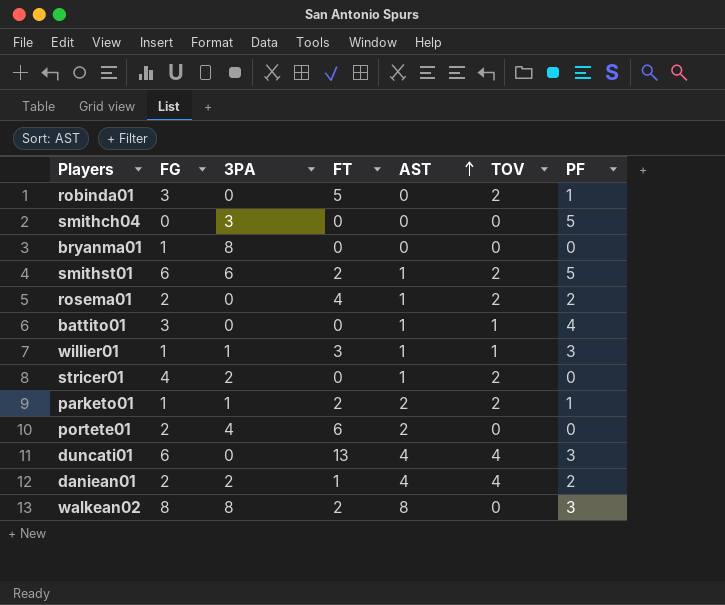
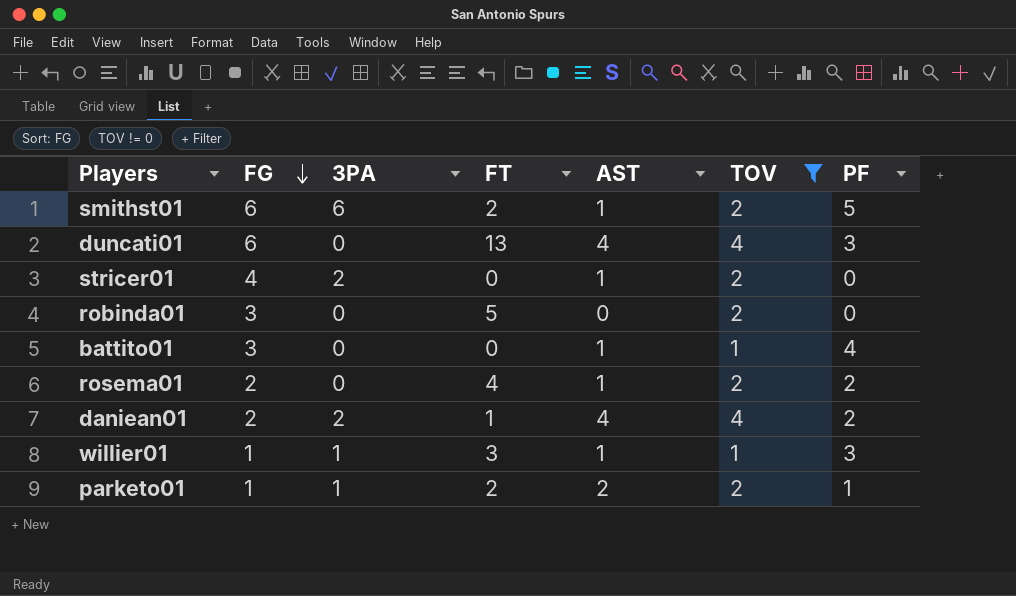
filter: none -> TOV != 0
row order: AST ascending -> FG descending
robinda01 | PF: 1 -> 0

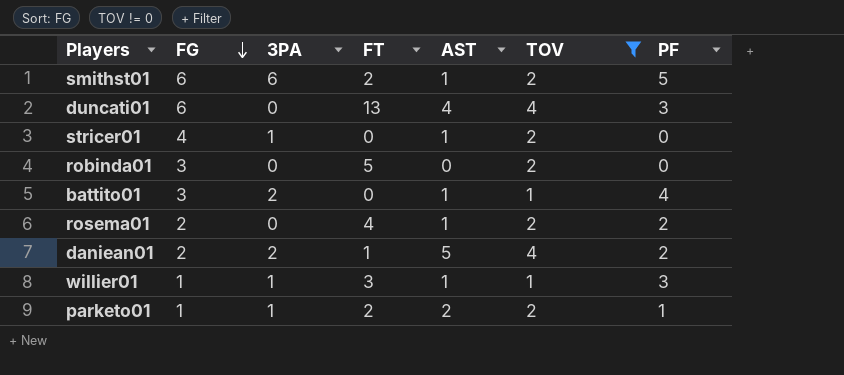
stricer01 | 3PA: 2 -> 1
battito01 | 3PA: 0 -> 2
daniean01 | AST: 4 -> 5

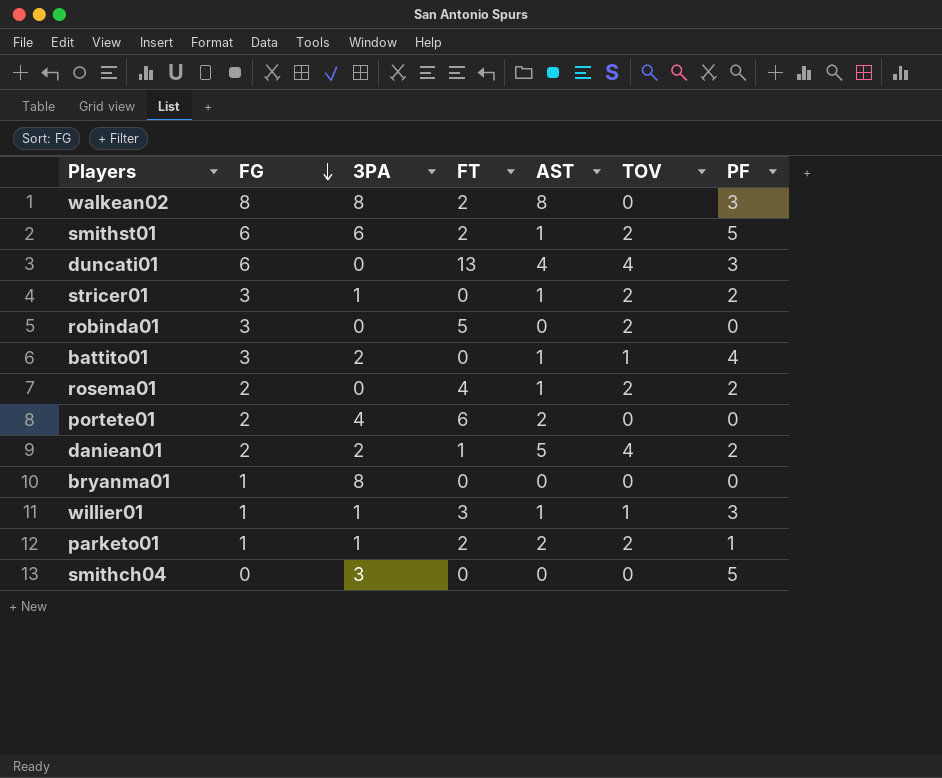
filter: TOV != 0 -> none
stricer01 | FG: 4 -> 3
stricer01 | PF: 0 -> 2

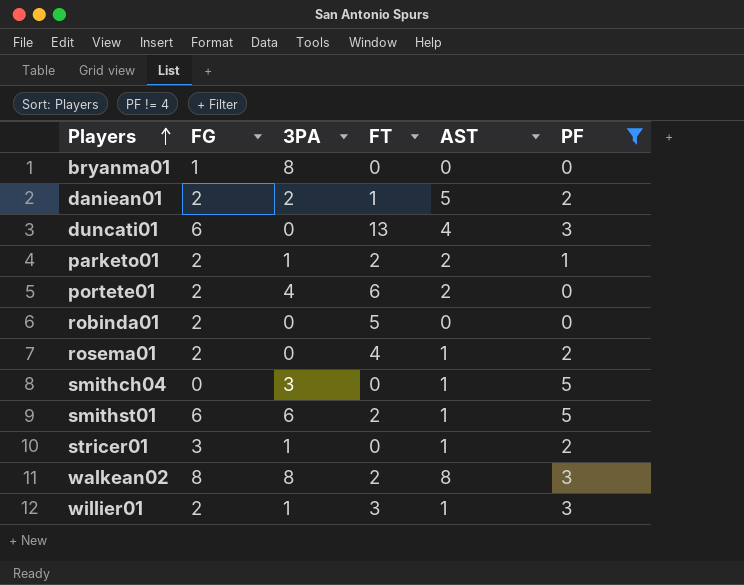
filter: none -> PF != 4
row order: FG descending -> Players ascending
column TOV | position: 6 -> none
parketo01 | FG: 1 -> 2
robinda01 | FG: 3 -> 2
smithch04 | AST: 0 -> 1
willier01 | FG: 1 -> 2

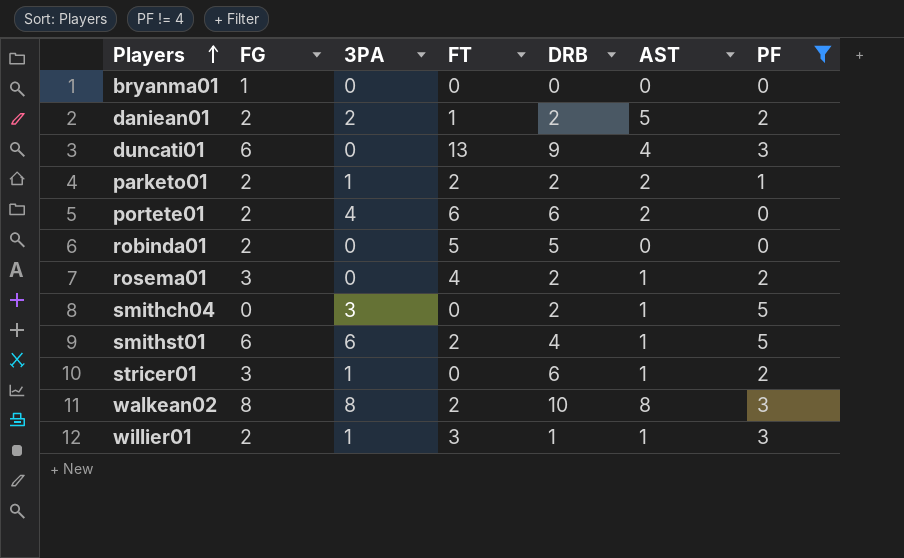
column DRB | position: none -> 5
bryanma01 | 3PA: 8 -> 0
rosema01 | FG: 2 -> 3

